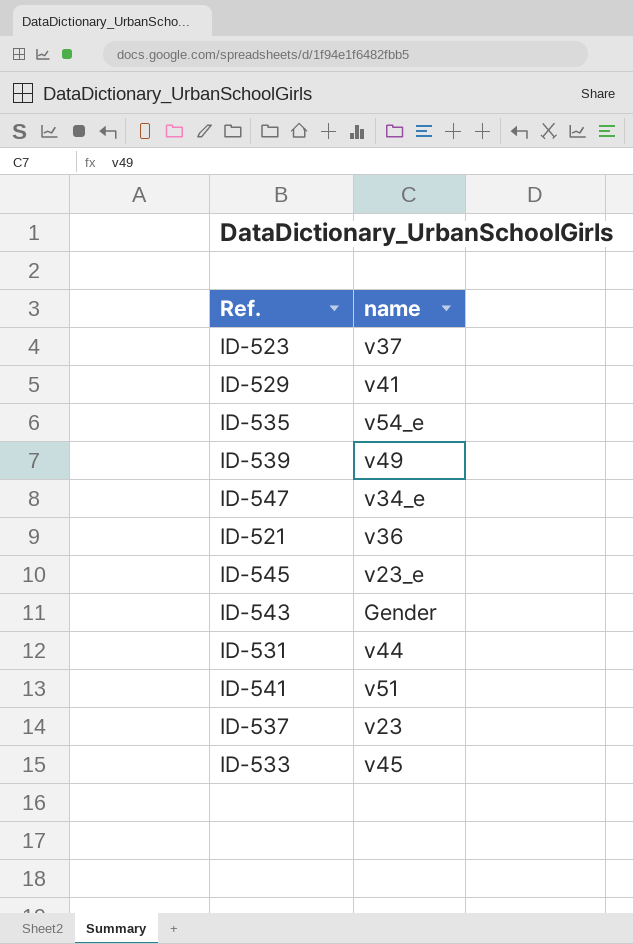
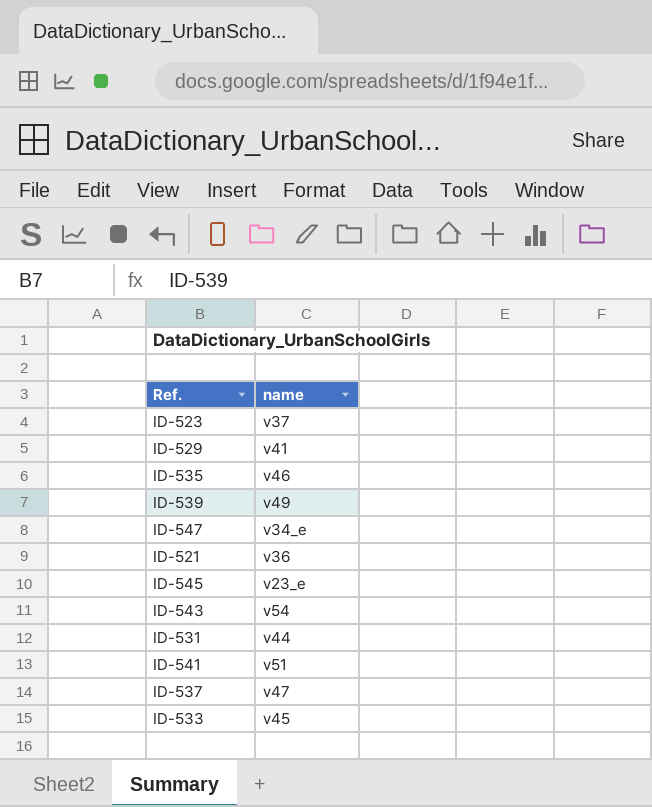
ID-535 | name: v54_e -> v46
ID-543 | name: Gender -> v54
ID-537 | name: v23 -> v47

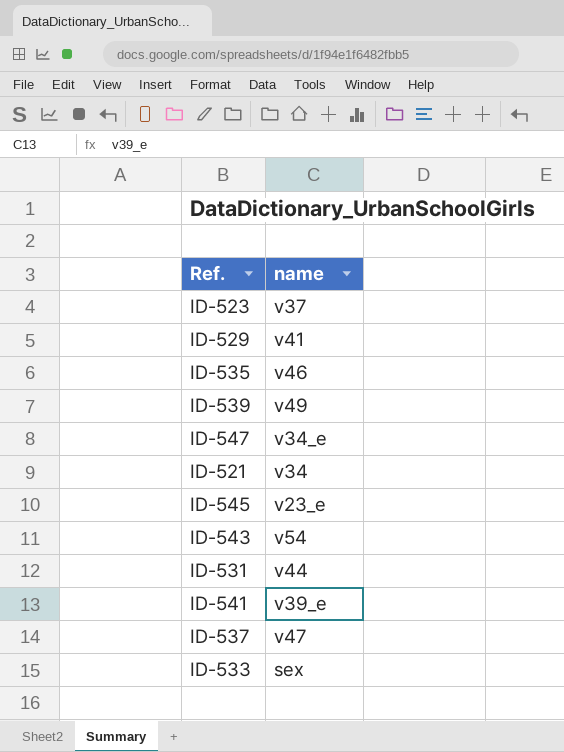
ID-521 | name: v36 -> v34
ID-541 | name: v51 -> v39_e
ID-533 | name: v45 -> sex

